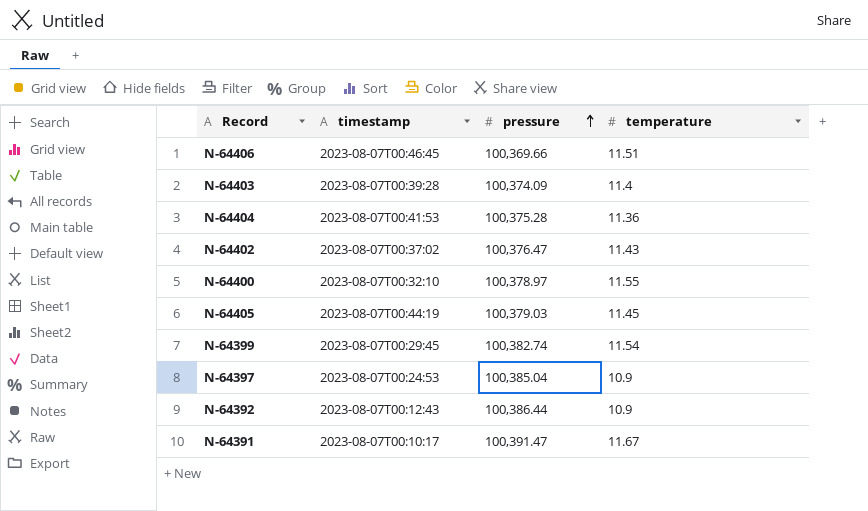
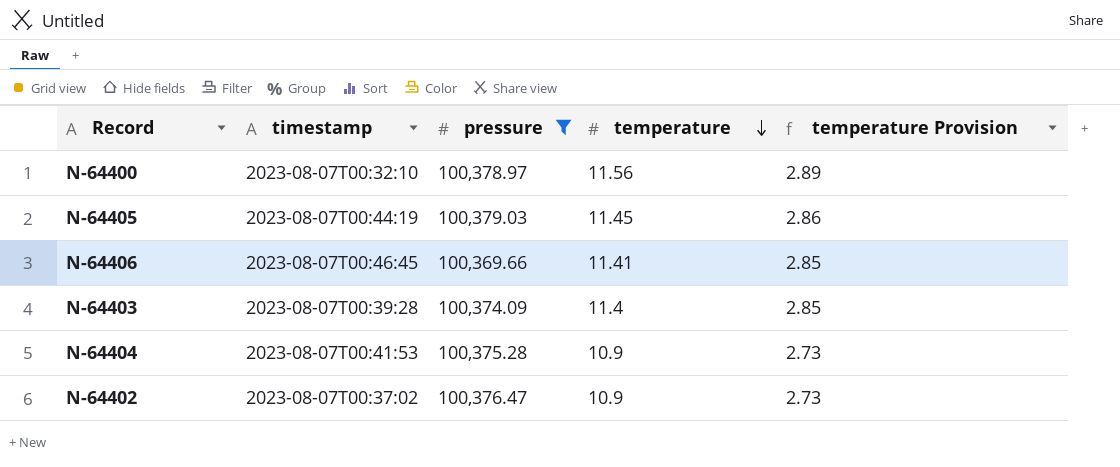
filter: none -> pressure <= 100,379.03
row order: pressure ascending -> temperature descending
column temperature Provision | formula: none -> [temperature] * 0.25
N-64400 | temperature: 11.55 -> 11.56
N-64406 | temperature: 11.51 -> 11.41
N-64404 | temperature: 11.36 -> 10.9
N-64402 | temperature: 11.43 -> 10.9

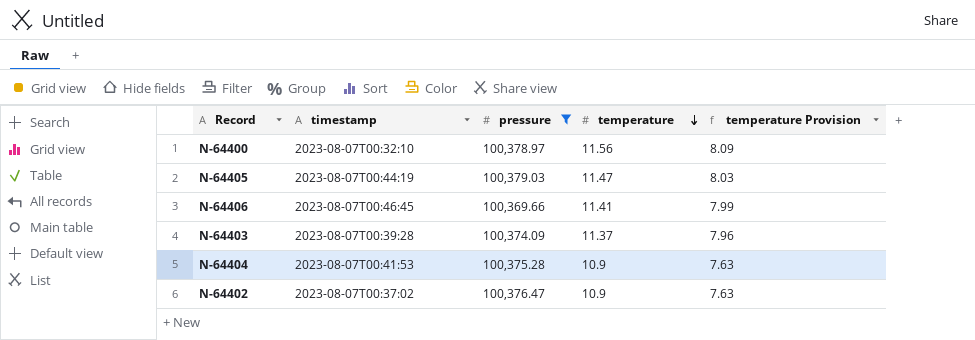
column temperature Provision | formula: [temperature] * 0.25 -> [temperature] * 0.7
N-64405 | temperature: 11.45 -> 11.47
N-64403 | temperature: 11.4 -> 11.37

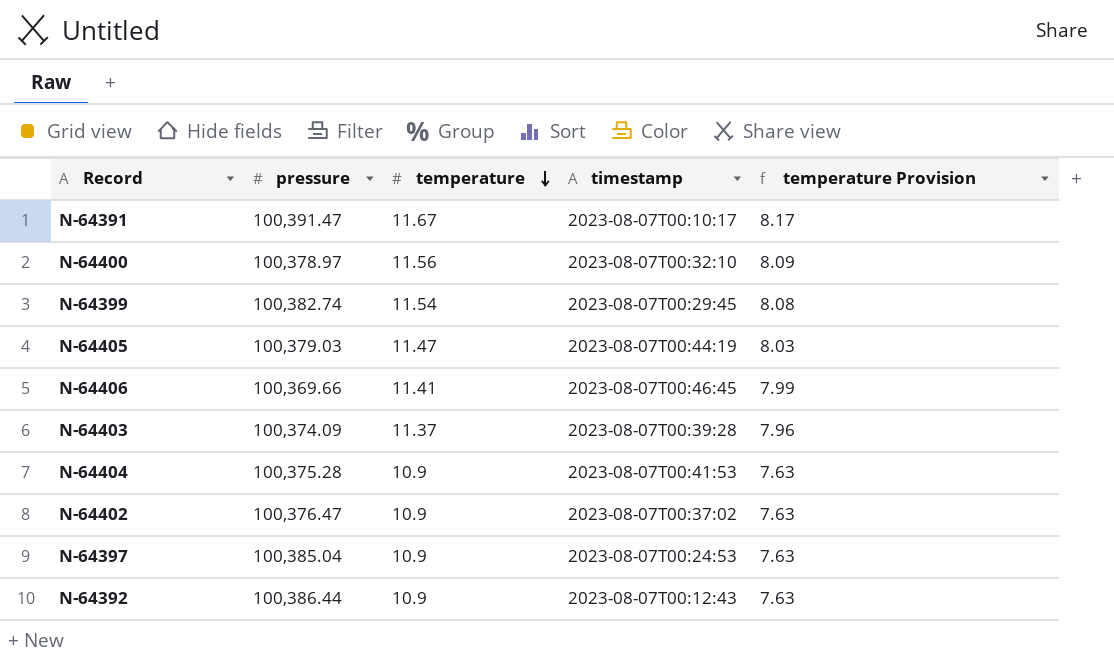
filter: pressure <= 100,379.03 -> none
column timestamp | position: 2 -> 4

